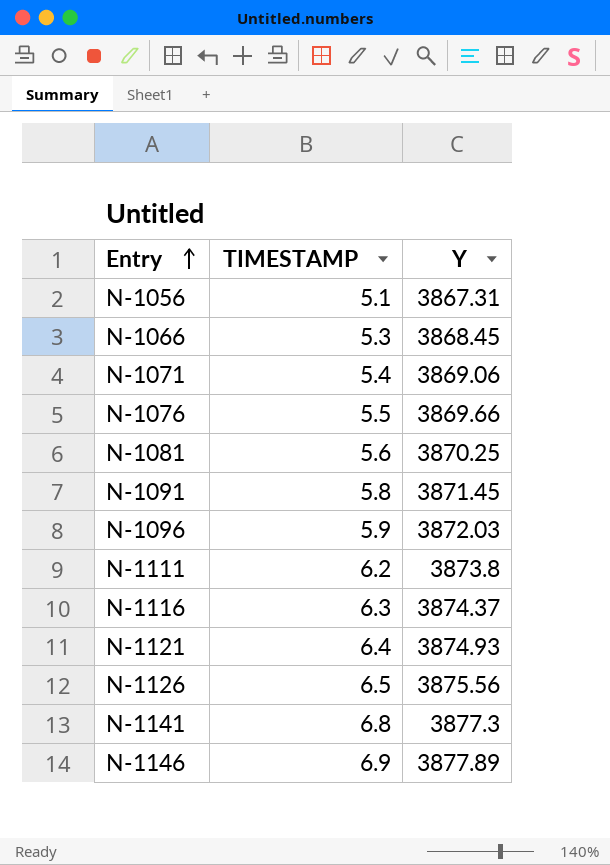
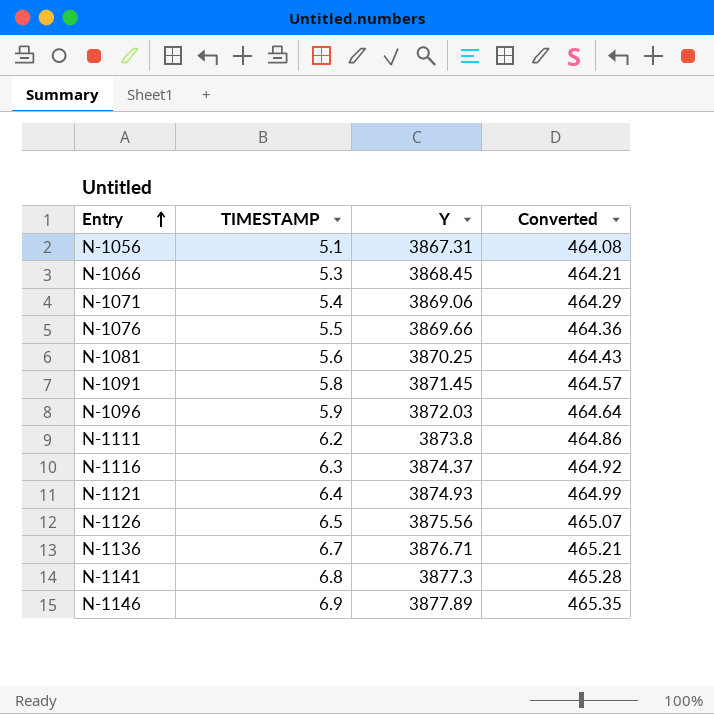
column Converted | formula: none -> [Y] * 0.12
row N-1136: none -> 6.7 | 3876.71 | 465.21

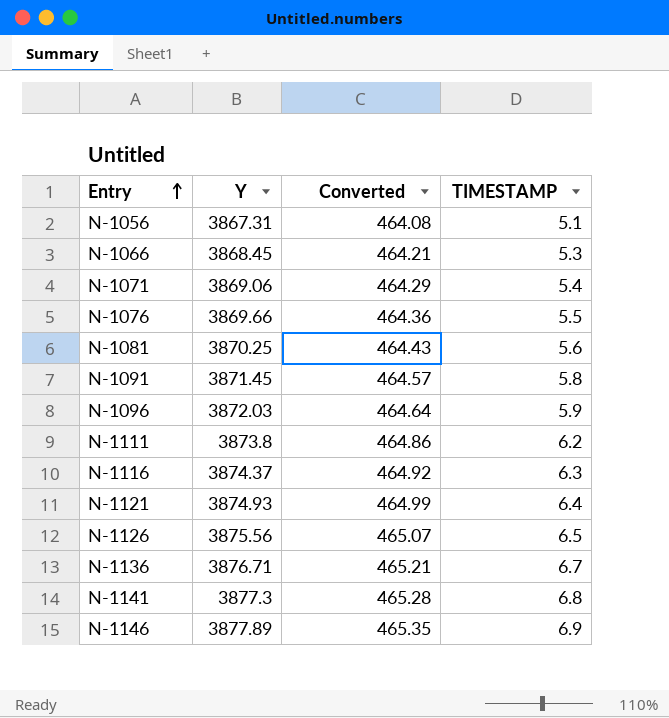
column TIMESTAMP | position: 2 -> 4

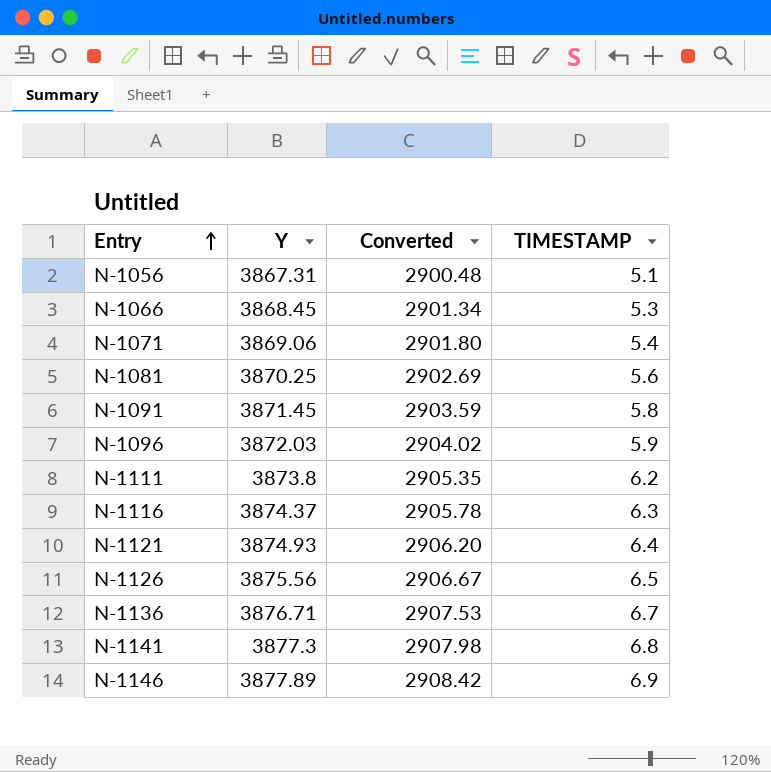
column Converted | formula: [Y] * 0.12 -> [Y] * 0.75
row N-1076: 3869.66 | 464.36 | 5.5 -> none

